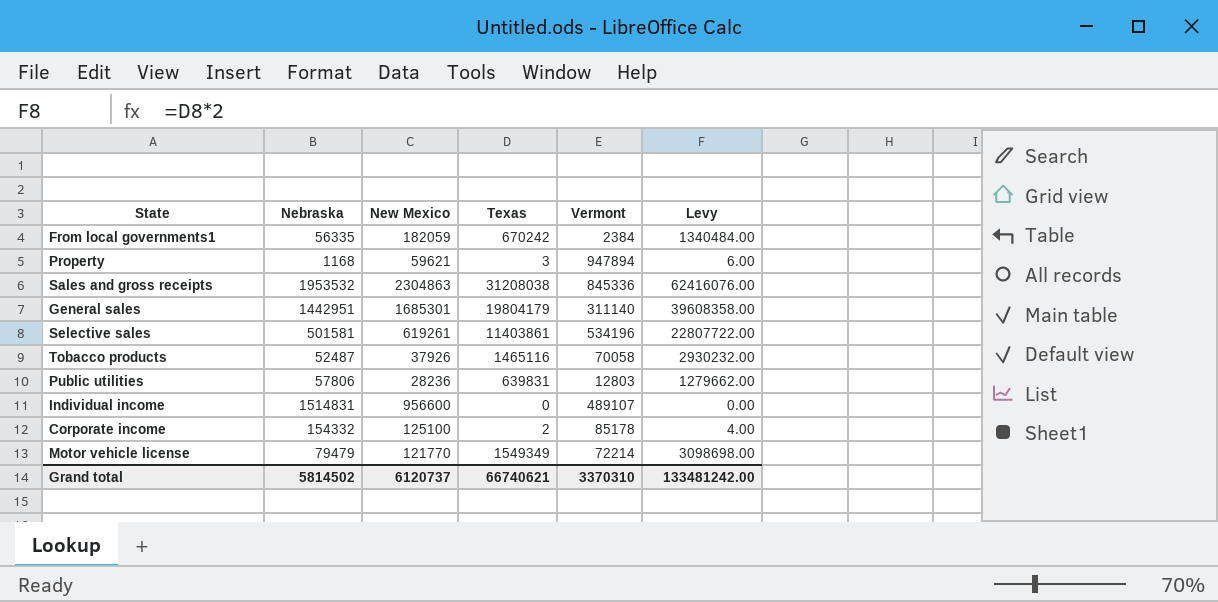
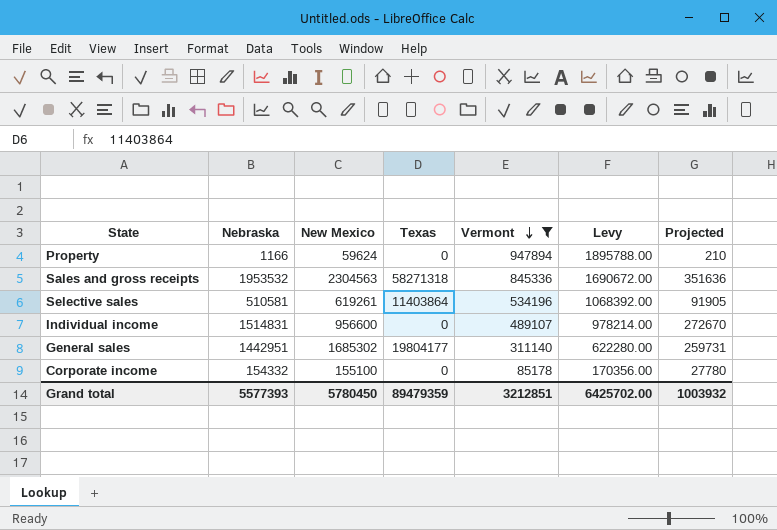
filter: none -> Vermont >= 85178
row order: none -> Vermont descending
column Levy | formula: [Texas] * 2 -> [Vermont] * 2
column Projected | formula: none -> [Nebraska] * 0.18
Property | Nebraska: 1168 -> 1166
Property | New Mexico: 59621 -> 59624
Property | Texas: 3 -> 0
Sales and gross receipts | New Mexico: 2304863 -> 2304563
Sales and gross receipts | Texas: 31208038 -> 58271318
Selective sales | Nebraska: 501581 -> 510581
Selective sales | Texas: 11403861 -> 11403864
General sales | New Mexico: 1685301 -> 1685302
General sales | Texas: 19804179 -> 19804177
Corporate income | New Mexico: 125100 -> 155100
Corporate income | Texas: 2 -> 0
Grand total | Nebraska: 5814502 -> 5577393
Grand total | New Mexico: 6120737 -> 5780450
Grand total | Texas: 66740621 -> 89479359
Grand total | Vermont: 3370310 -> 3212851
Grand total | Levy: 133481242.00 -> 6425702.00

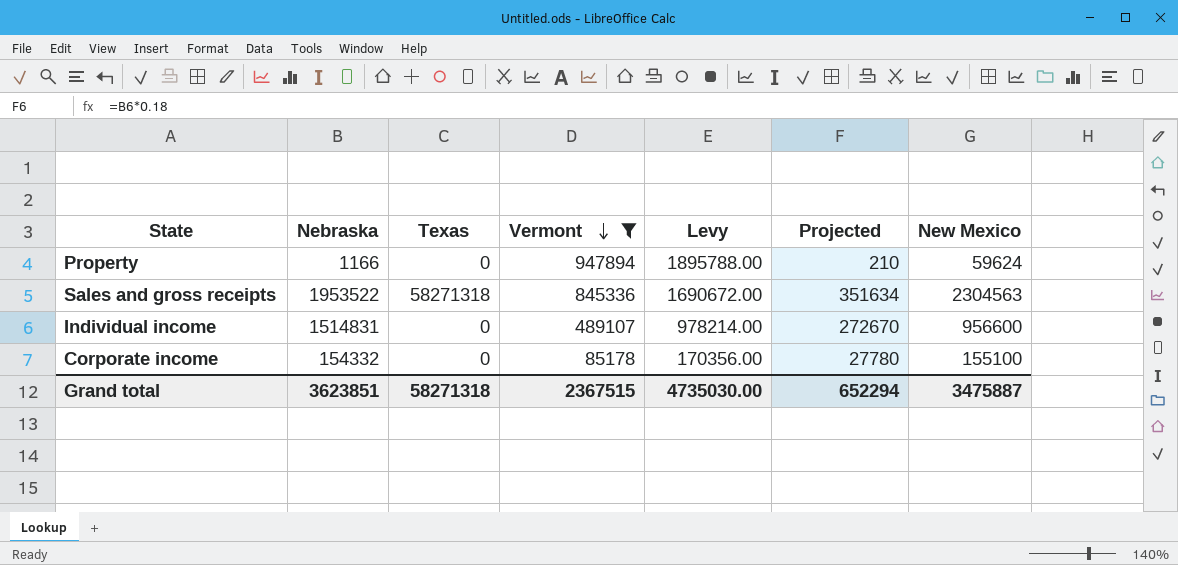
column New Mexico | position: 3 -> 7
row Selective sales: 510581 | 619261 | 11403864 | 534196 | 1068392.00 | 91905 -> none
row General sales: 1442951 | 1685302 | 19804177 | 311140 | 622280.00 | 259731 -> none
Sales and gross receipts | Nebraska: 1953532 -> 1953522
Sales and gross receipts | Projected: 351636 -> 351634
Grand total | Nebraska: 5577393 -> 3623851
Grand total | Texas: 89479359 -> 58271318
Grand total | Vermont: 3212851 -> 2367515
Grand total | Levy: 6425702.00 -> 4735030.00
Grand total | Projected: 1003932 -> 652294
Grand total | New Mexico: 5780450 -> 3475887

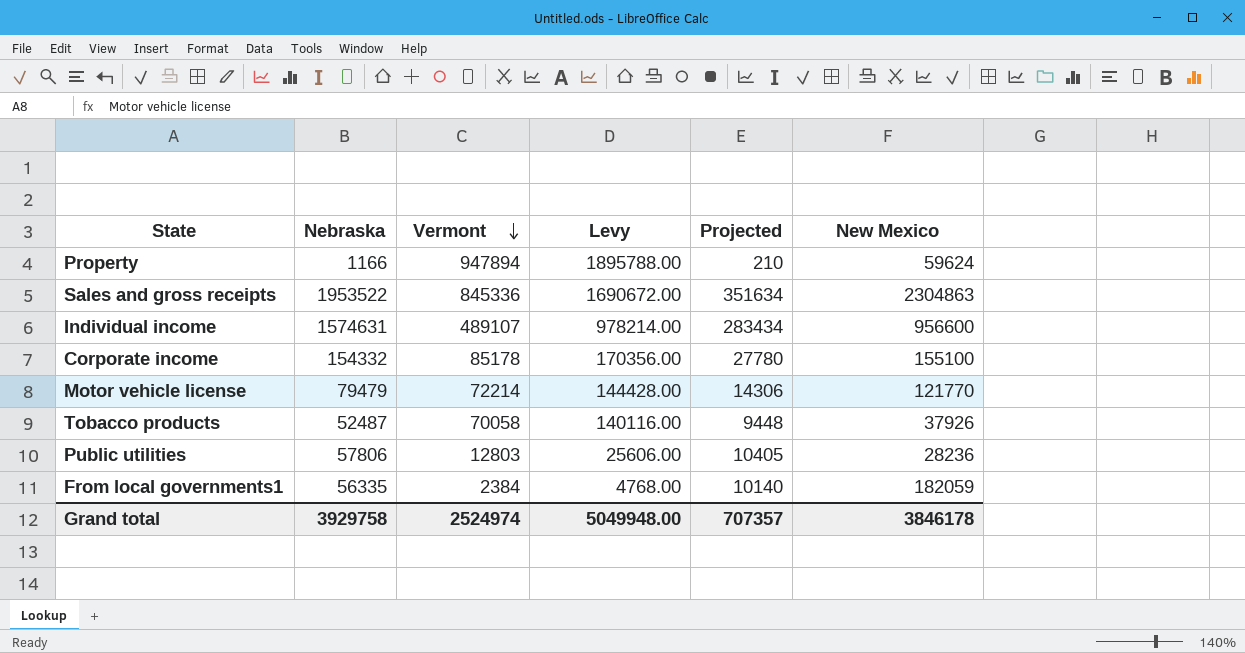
filter: Vermont >= 85178 -> none
column Texas | position: 3 -> none
Sales and gross receipts | New Mexico: 2304563 -> 2304863
Individual income | Nebraska: 1514831 -> 1574631
Individual income | Projected: 272670 -> 283434
Grand total | Nebraska: 3623851 -> 3929758
Grand total | Vermont: 2367515 -> 2524974
Grand total | Levy: 4735030.00 -> 5049948.00
Grand total | Projected: 652294 -> 707357
Grand total | New Mexico: 3475887 -> 3846178

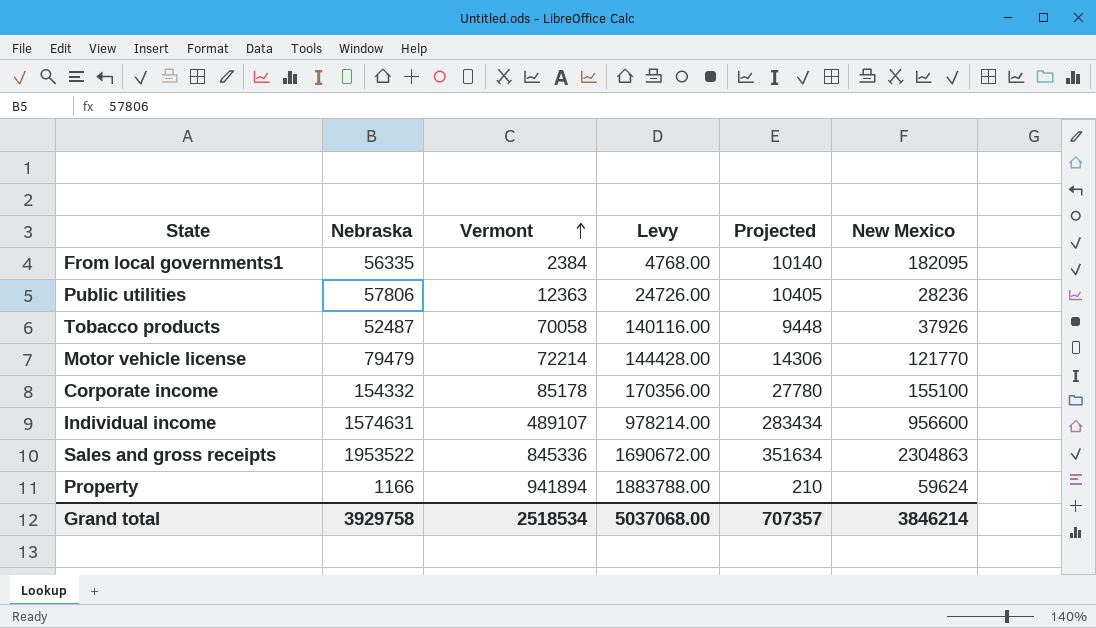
row order: Vermont descending -> Vermont ascending
From local governments1 | New Mexico: 182059 -> 182095
Public utilities | Vermont: 12803 -> 12363
Public utilities | Levy: 25606.00 -> 24726.00
Property | Vermont: 947894 -> 941894
Property | Levy: 1895788.00 -> 1883788.00
Grand total | Vermont: 2524974 -> 2518534
Grand total | Levy: 5049948.00 -> 5037068.00
Grand total | New Mexico: 3846178 -> 3846214

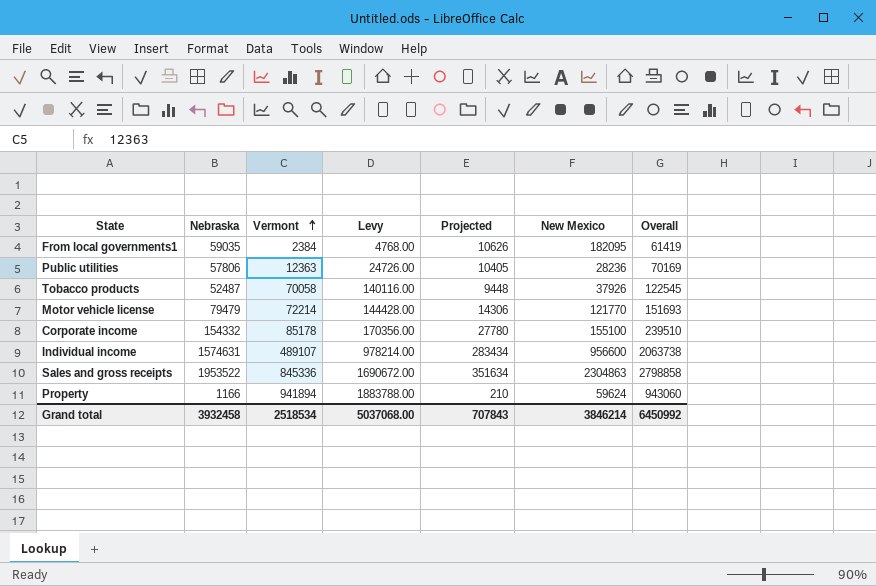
column Overall | formula: none -> [Nebraska] + [Vermont]
From local governments1 | Nebraska: 56335 -> 59035
From local governments1 | Projected: 10140 -> 10626
Grand total | Nebraska: 3929758 -> 3932458
Grand total | Projected: 707357 -> 707843

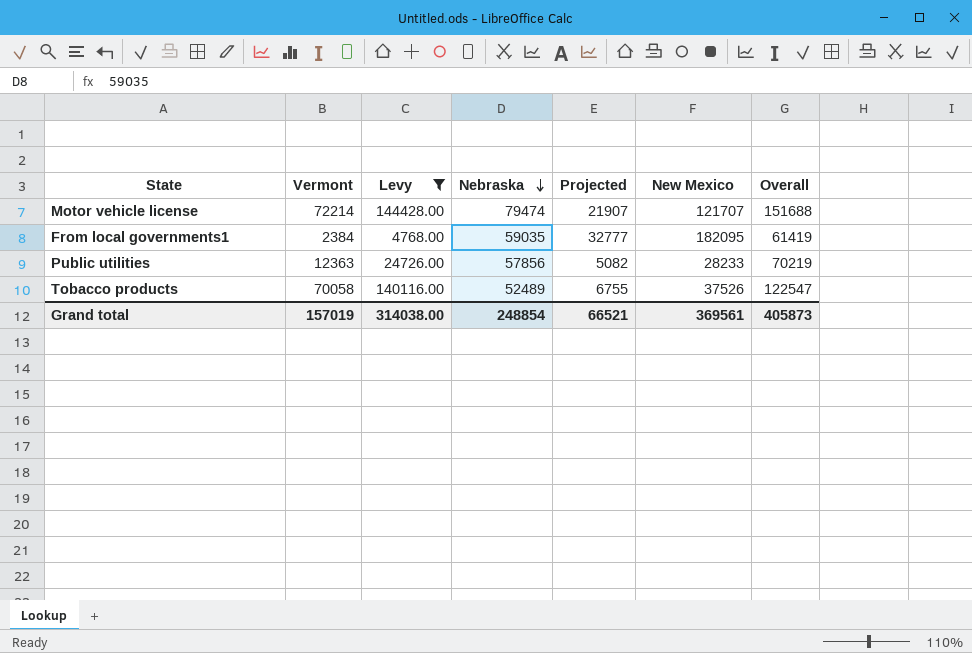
filter: none -> Levy <= 144428.00
row order: Vermont ascending -> Nebraska descending
column Nebraska | position: 2 -> 4
column Projected | formula: [Nebraska] * 0.18 -> [New Mexico] * 0.18
Motor vehicle license | Nebraska: 79479 -> 79474
Motor vehicle license | New Mexico: 121770 -> 121707
Motor vehicle license | Overall: 151693 -> 151688
Public utilities | Nebraska: 57806 -> 57856
Public utilities | New Mexico: 28236 -> 28233
Public utilities | Overall: 70169 -> 70219
Tobacco products | Nebraska: 52487 -> 52489
Tobacco products | New Mexico: 37926 -> 37526
Tobacco products | Overall: 122545 -> 122547
Grand total | Vermont: 2518534 -> 157019
Grand total | Levy: 5037068.00 -> 314038.00
Grand total | Nebraska: 3932458 -> 248854
Grand total | Projected: 707843 -> 66521
Grand total | New Mexico: 3846214 -> 369561
Grand total | Overall: 6450992 -> 405873

